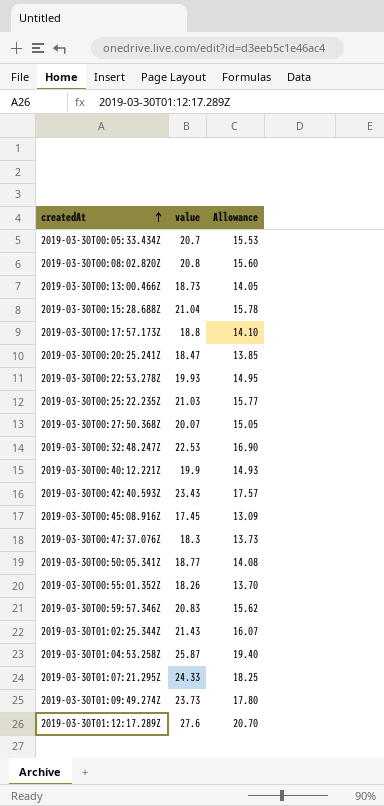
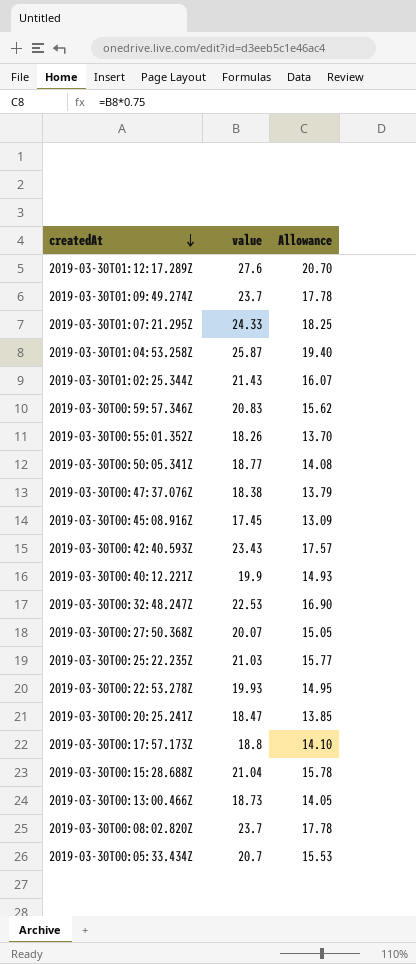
row order: createdAt ascending -> createdAt descending
2019-03-30T01:09:49.274Z | value: 23.73 -> 23.7
2019-03-30T01:09:49.274Z | Allowance: 17.80 -> 17.78
2019-03-30T00:47:37.076Z | value: 18.3 -> 18.38
2019-03-30T00:47:37.076Z | Allowance: 13.73 -> 13.79
2019-03-30T00:08:02.820Z | value: 20.8 -> 23.7
2019-03-30T00:08:02.820Z | Allowance: 15.60 -> 17.78

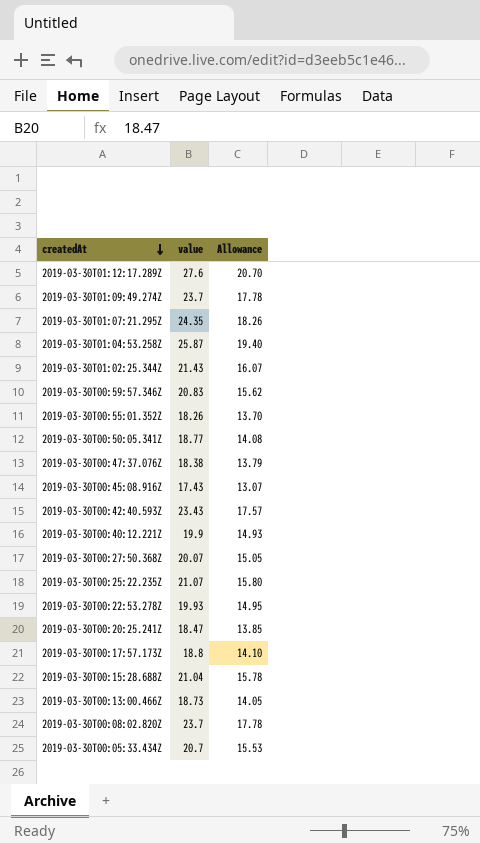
row 2019-03-30T00:32:48.247Z: 22.53 | 16.90 -> none
2019-03-30T01:07:21.295Z | value: 24.33 -> 24.35
2019-03-30T01:07:21.295Z | Allowance: 18.25 -> 18.26
2019-03-30T00:45:08.916Z | value: 17.45 -> 17.43
2019-03-30T00:45:08.916Z | Allowance: 13.09 -> 13.07
2019-03-30T00:25:22.235Z | value: 21.03 -> 21.07
2019-03-30T00:25:22.235Z | Allowance: 15.77 -> 15.80

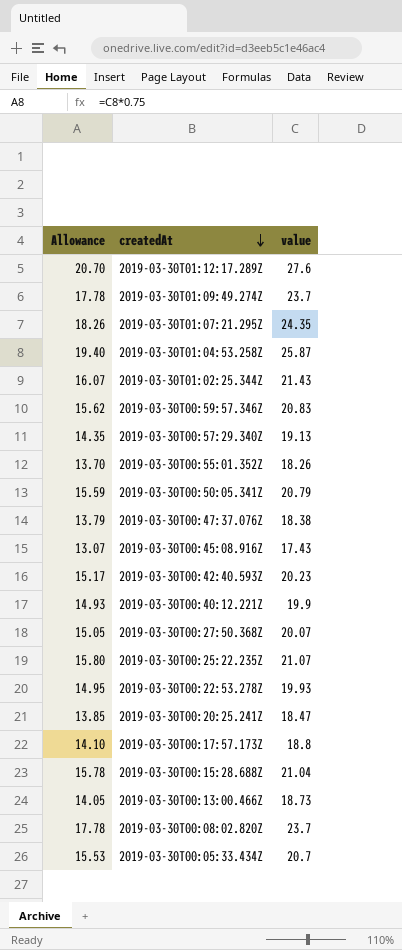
column Allowance | position: 3 -> 1
row 2019-03-30T00:57:29.340Z: none -> 14.35 | 19.13
2019-03-30T00:50:05.341Z | Allowance: 14.08 -> 15.59
2019-03-30T00:50:05.341Z | value: 18.77 -> 20.79
2019-03-30T00:42:40.593Z | Allowance: 17.57 -> 15.17
2019-03-30T00:42:40.593Z | value: 23.43 -> 20.23

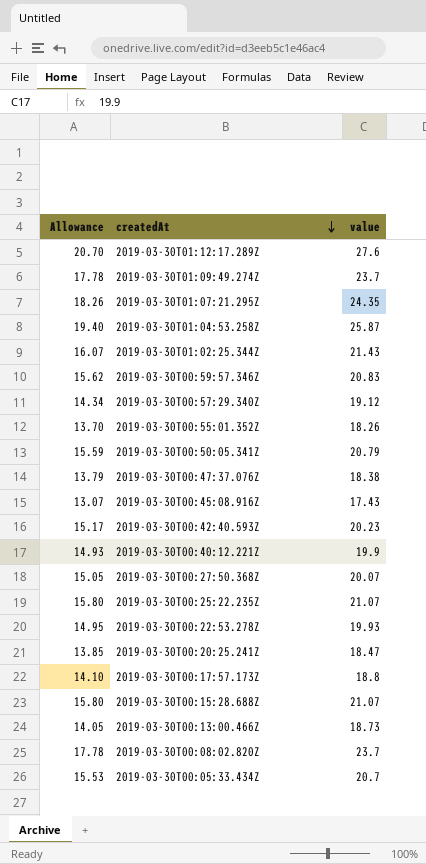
2019-03-30T00:57:29.340Z | Allowance: 14.35 -> 14.34
2019-03-30T00:57:29.340Z | value: 19.13 -> 19.12
2019-03-30T00:15:28.688Z | Allowance: 15.78 -> 15.80
2019-03-30T00:15:28.688Z | value: 21.04 -> 21.07

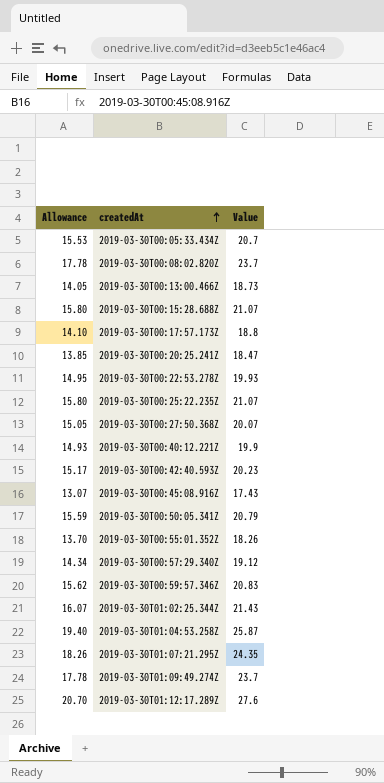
row order: createdAt descending -> createdAt ascending
column name: value -> Value
row 2019-03-30T00:47:37.076Z: 13.79 | 18.38 -> none

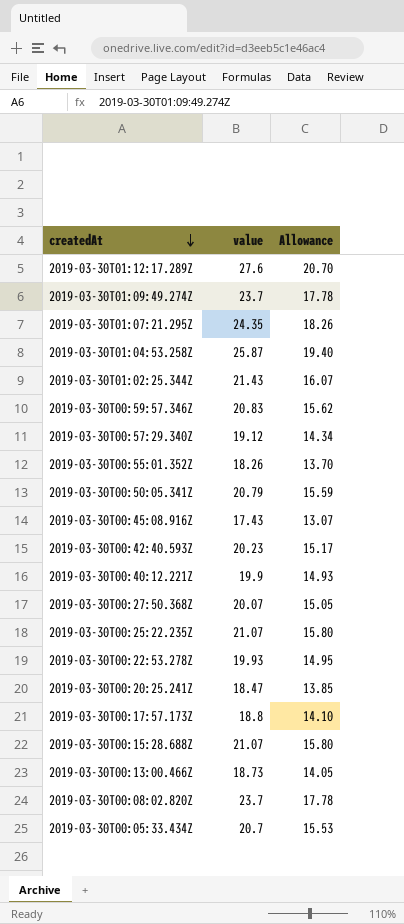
row order: createdAt ascending -> createdAt descending
column name: Value -> value
column Allowance | position: 1 -> 3

